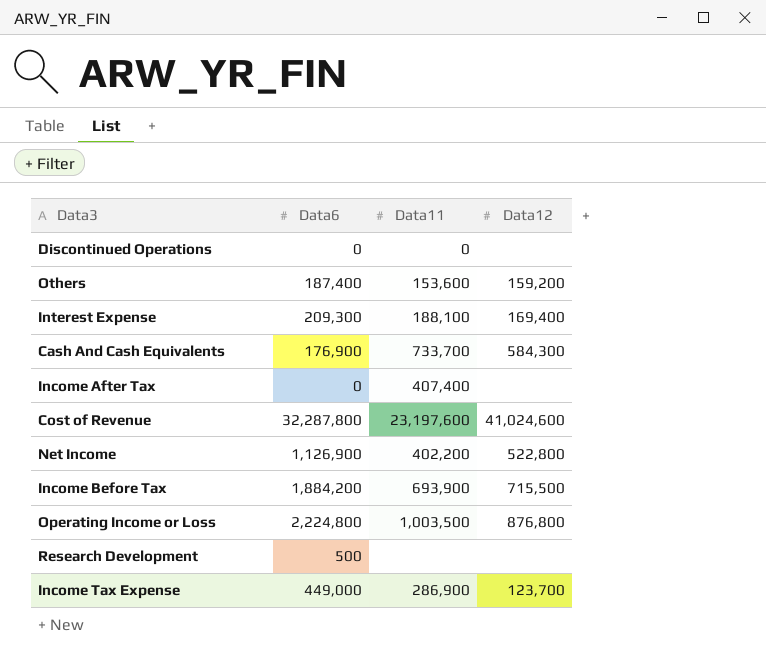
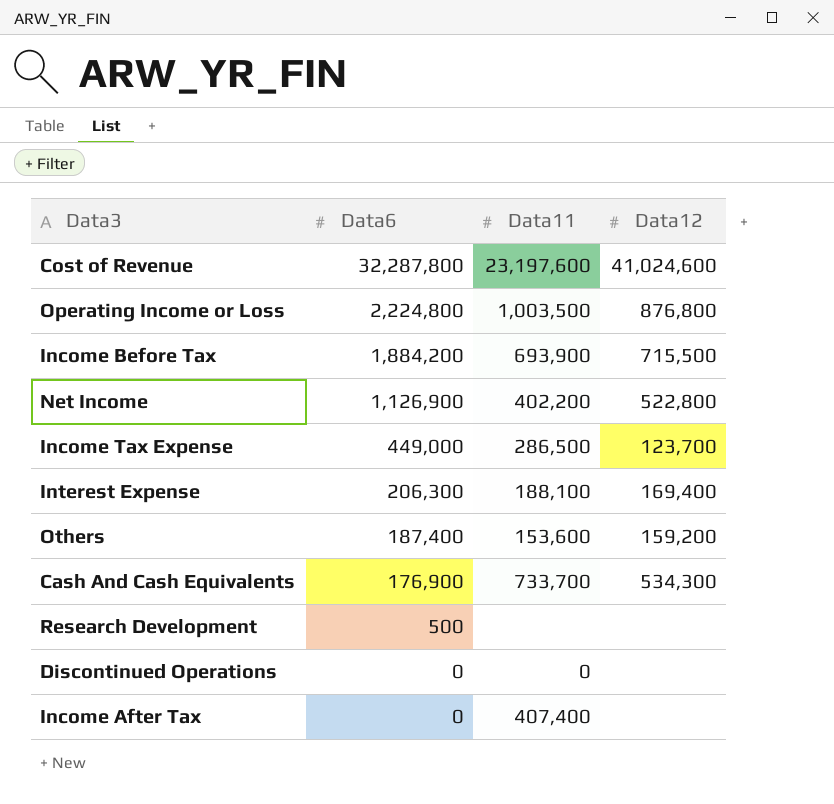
row order: none -> Data6 descending
Income Tax Expense | Data11: 286,900 -> 286,500
Interest Expense | Data6: 209,300 -> 206,300
Cash And Cash Equivalents | Data12: 584,300 -> 534,300

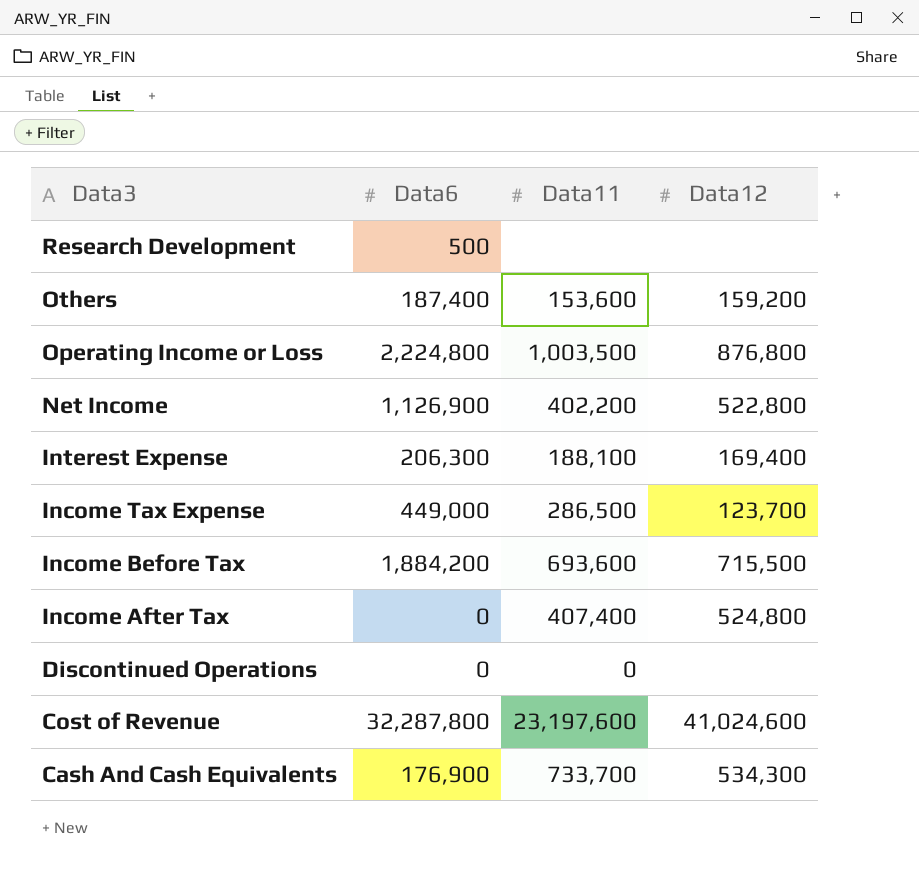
row order: Data6 descending -> Data3 descending
Income Before Tax | Data11: 693,900 -> 693,600
Income After Tax | Data12: none -> 524,800

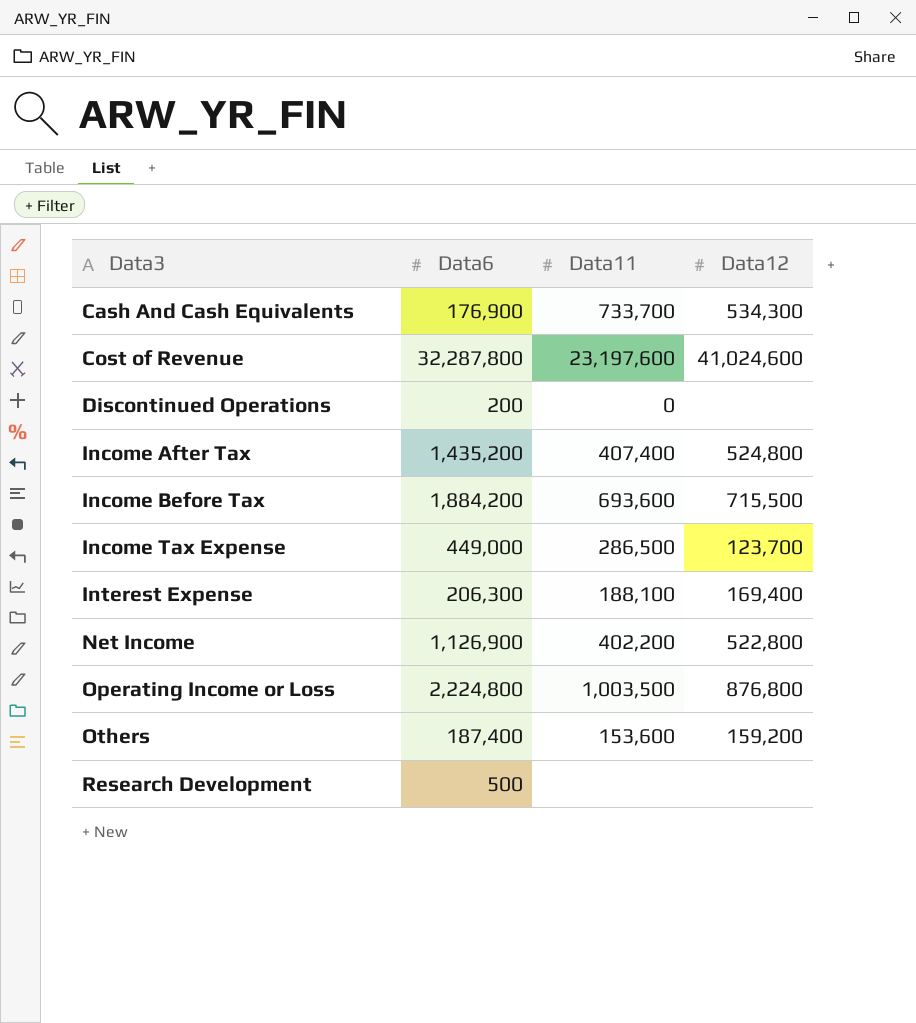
row order: Data3 descending -> Data3 ascending
Discontinued Operations | Data6: 0 -> 200
Income After Tax | Data6: 0 -> 1,435,200

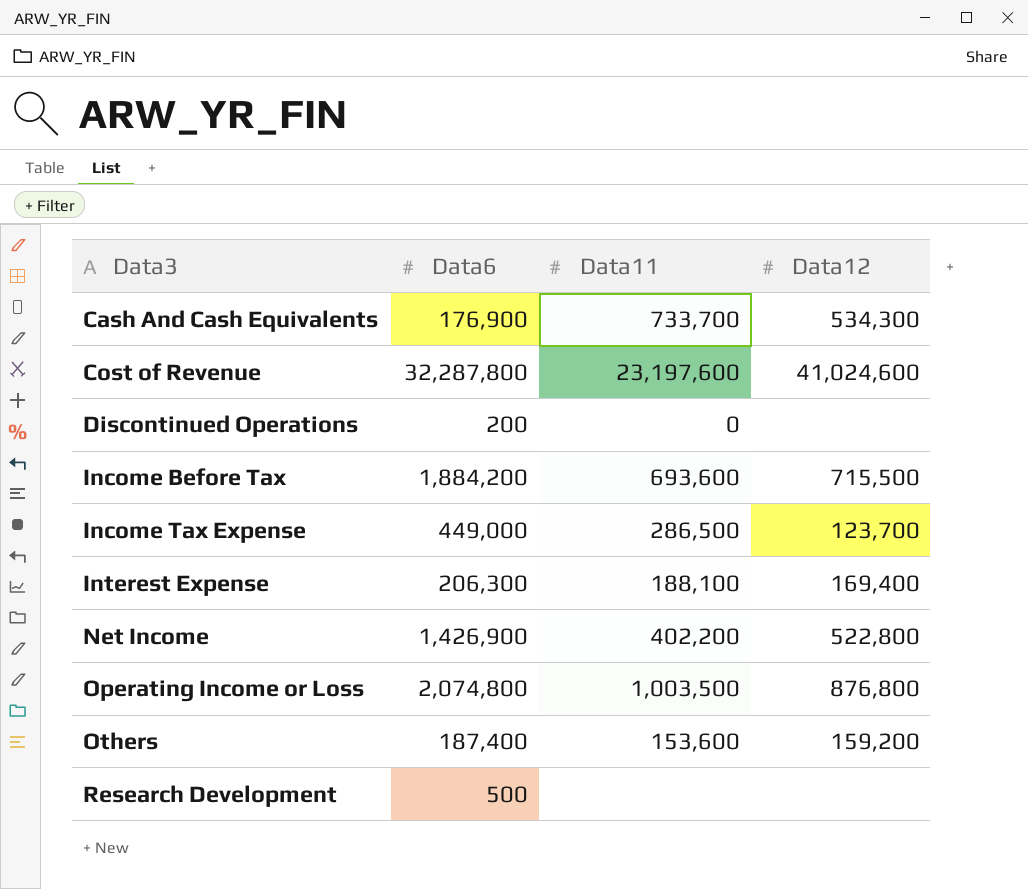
row Income After Tax: 1,435,200 | 407,400 | 524,800 -> none
Net Income | Data6: 1,126,900 -> 1,426,900
Operating Income or Loss | Data6: 2,224,800 -> 2,074,800

